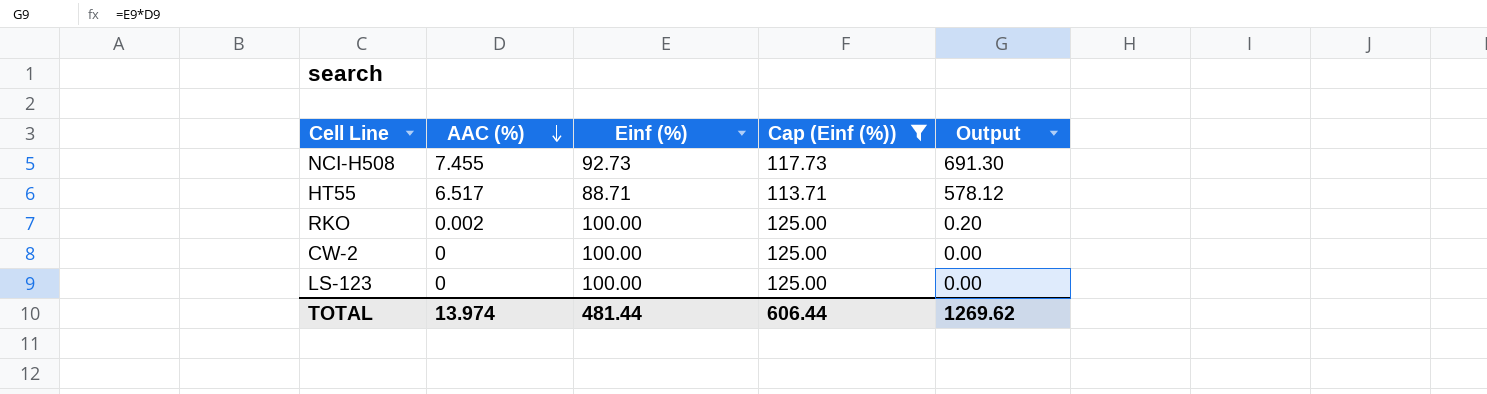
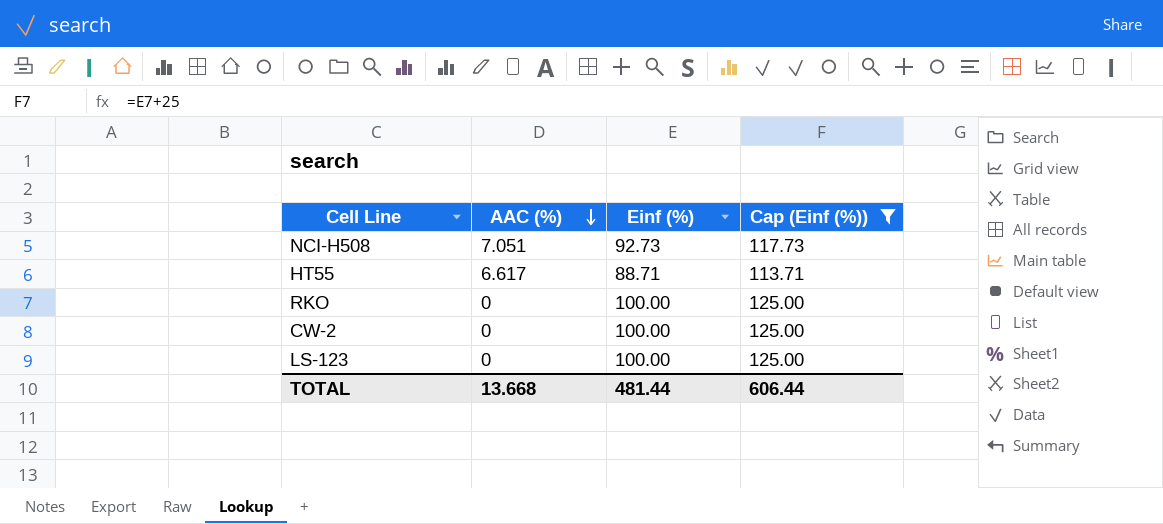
column Output | formula: [AAC (%)] * [Einf (%)] -> none
NCI-H508 | AAC (%): 7.455 -> 7.051
HT55 | AAC (%): 6.517 -> 6.617
RKO | AAC (%): 0.002 -> 0
TOTAL | AAC (%): 13.974 -> 13.668

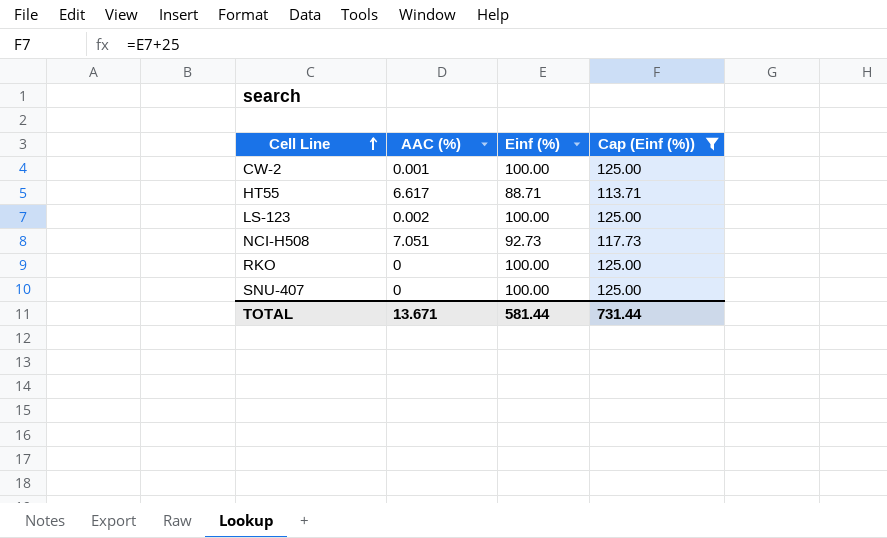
row order: AAC (%) descending -> Cell Line ascending
CW-2 | AAC (%): 0 -> 0.001
LS-123 | AAC (%): 0 -> 0.002
row SNU-407: none -> 0 | 100.00 | 125.00
TOTAL | AAC (%): 13.668 -> 13.671
TOTAL | Einf (%): 481.44 -> 581.44
TOTAL | Cap (Einf (%)): 606.44 -> 731.44

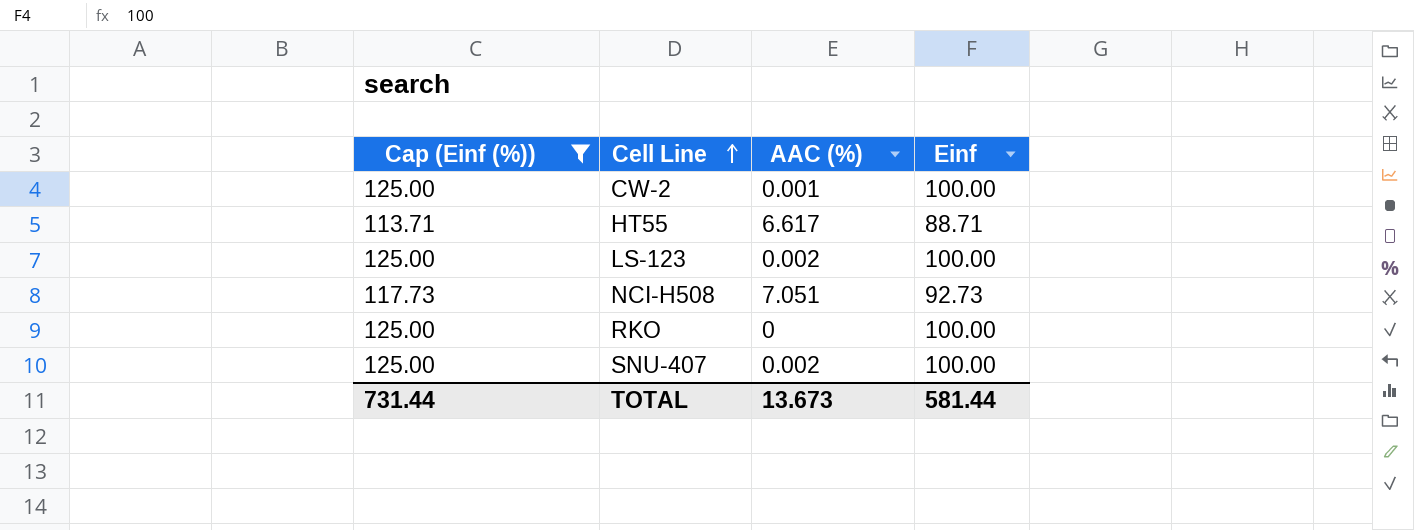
column Cap (Einf (%)) | position: 4 -> 1
column name: Einf (%) -> Einf
SNU-407 | AAC (%): 0 -> 0.002
TOTAL | AAC (%): 13.671 -> 13.673

